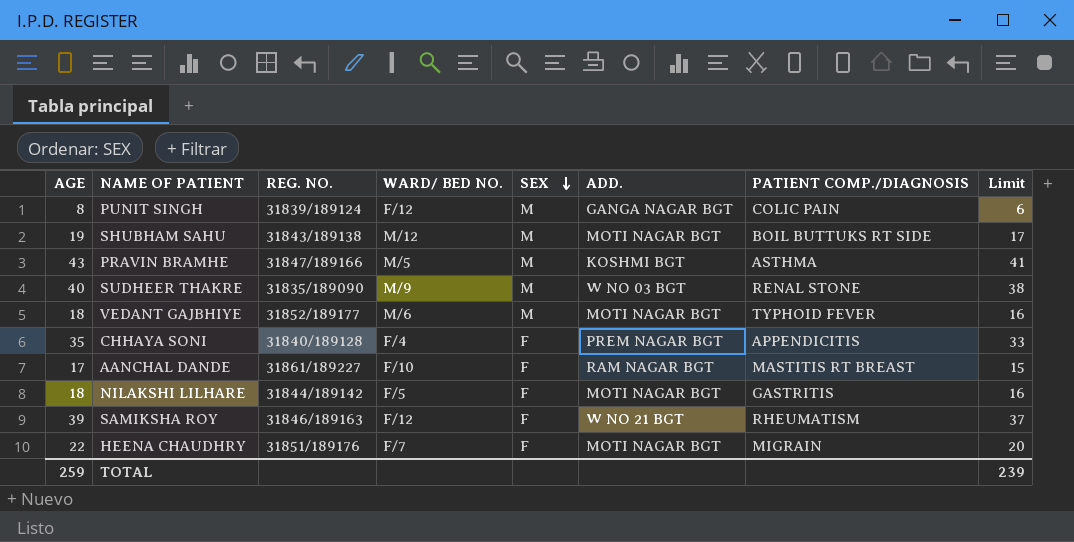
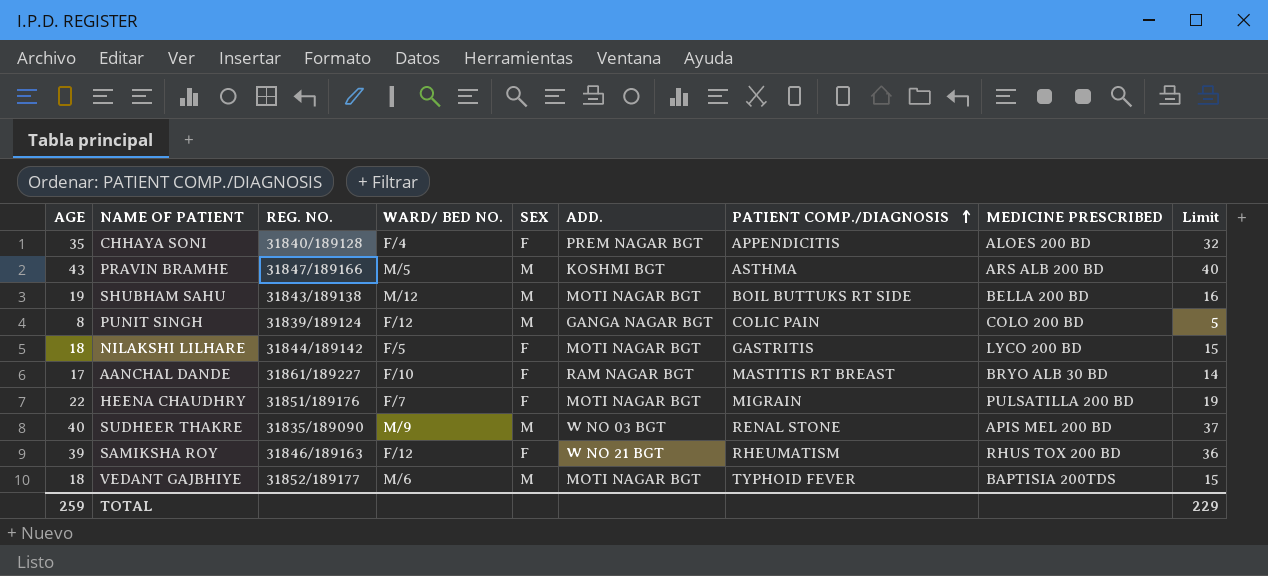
row order: SEX descending -> PATIENT COMP./DIAGNOSIS ascending
column MEDICINE PRESCRIBED | position: none -> 8
column Limit | formula: [AGE] - 2 -> [AGE] - 3
TOTAL | Limit: 239 -> 229

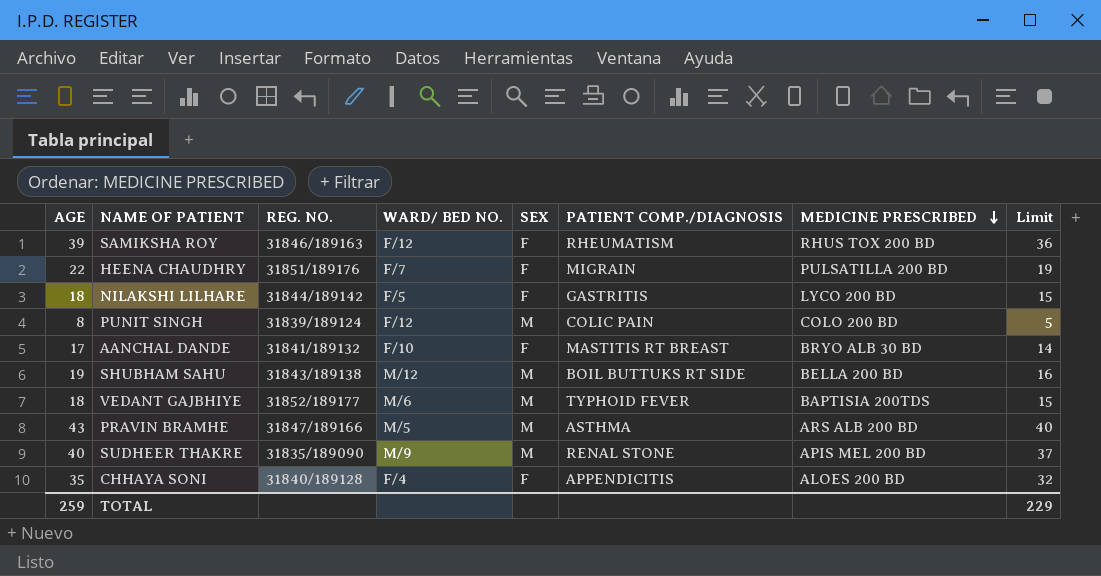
row order: PATIENT COMP./DIAGNOSIS ascending -> MEDICINE PRESCRIBED descending
column ADD. | position: 6 -> none
AANCHAL DANDE | REG. NO.: 31861/189227 -> 31841/189132

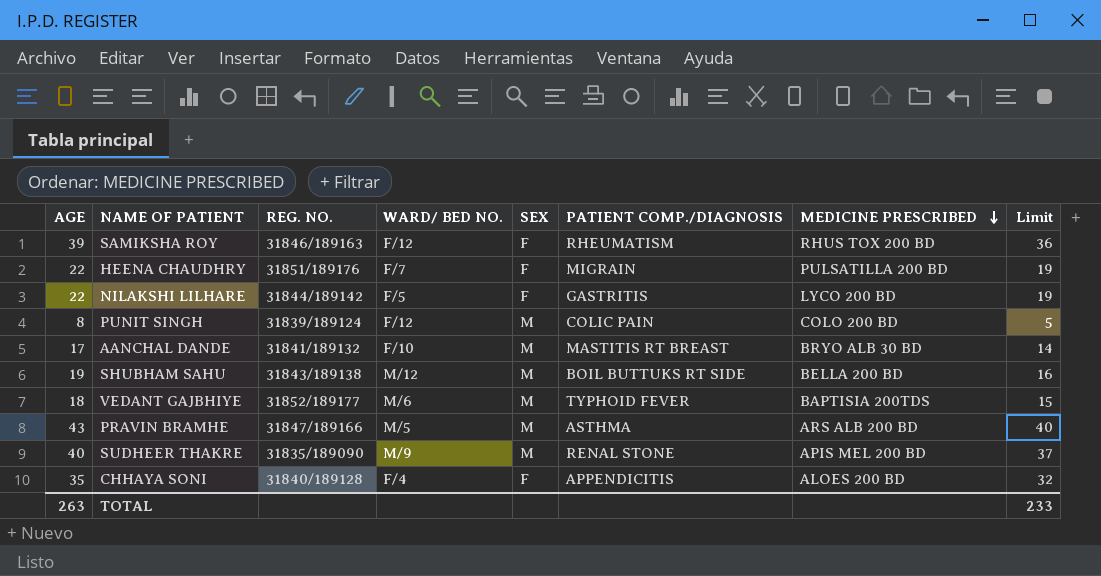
NILAKSHI LILHARE | AGE: 18 -> 22
NILAKSHI LILHARE | Limit: 15 -> 19
AANCHAL DANDE | SEX: F -> M
TOTAL | AGE: 259 -> 263
TOTAL | Limit: 229 -> 233

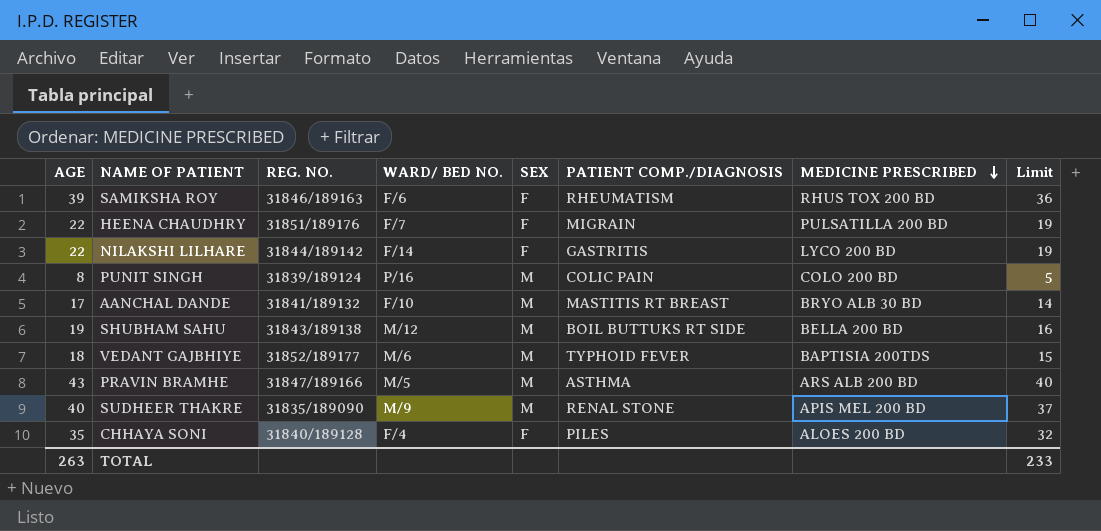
SAMIKSHA ROY | WARD/ BED NO.: F/12 -> F/6
NILAKSHI LILHARE | WARD/ BED NO.: F/5 -> F/14
PUNIT SINGH | WARD/ BED NO.: F/12 -> P/16
CHHAYA SONI | PATIENT COMP./DIAGNOSIS: APPENDICITIS -> PILES

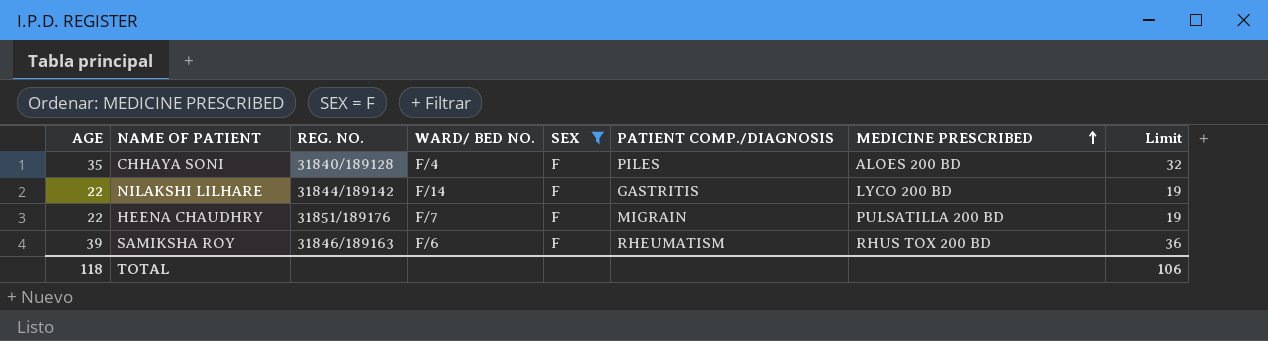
filter: none -> SEX = F
row order: MEDICINE PRESCRIBED descending -> MEDICINE PRESCRIBED ascending
TOTAL | AGE: 263 -> 118
TOTAL | Limit: 233 -> 106

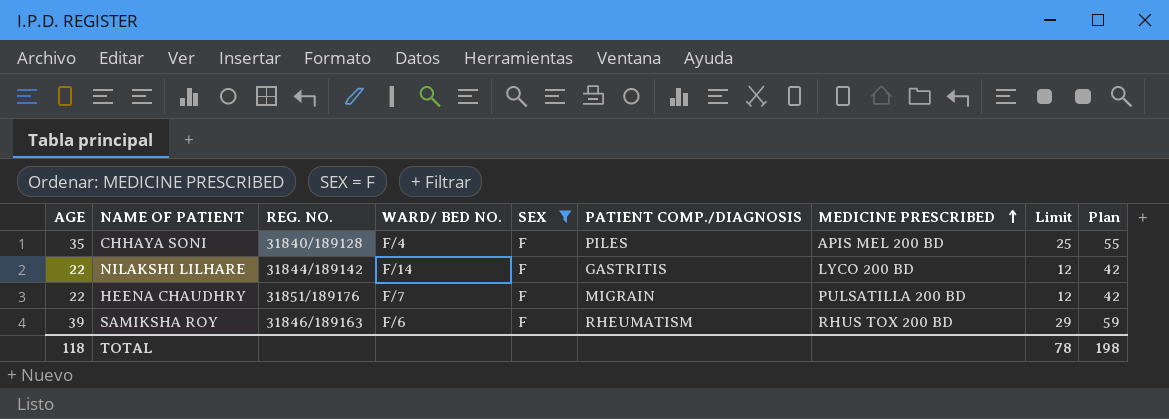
column Limit | formula: [AGE] - 3 -> [AGE] - 10
column Plan | formula: none -> [AGE] + 20
CHHAYA SONI | MEDICINE PRESCRIBED: ALOES 200 BD -> APIS MEL 200 BD
TOTAL | Limit: 106 -> 78

